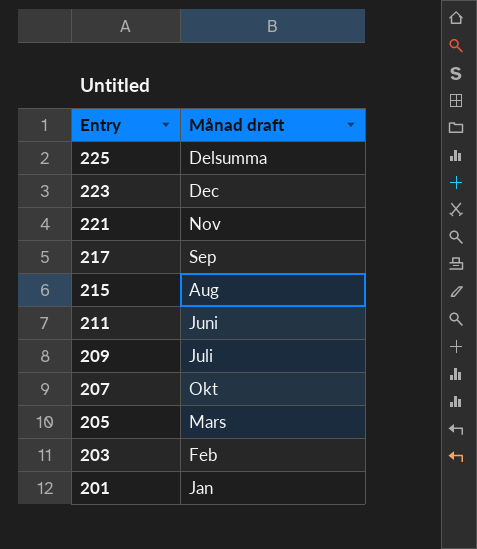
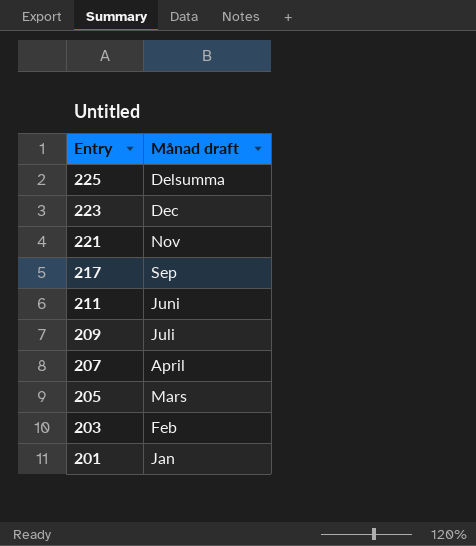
row 215: Aug -> none
207 | Månad draft: Okt -> April

